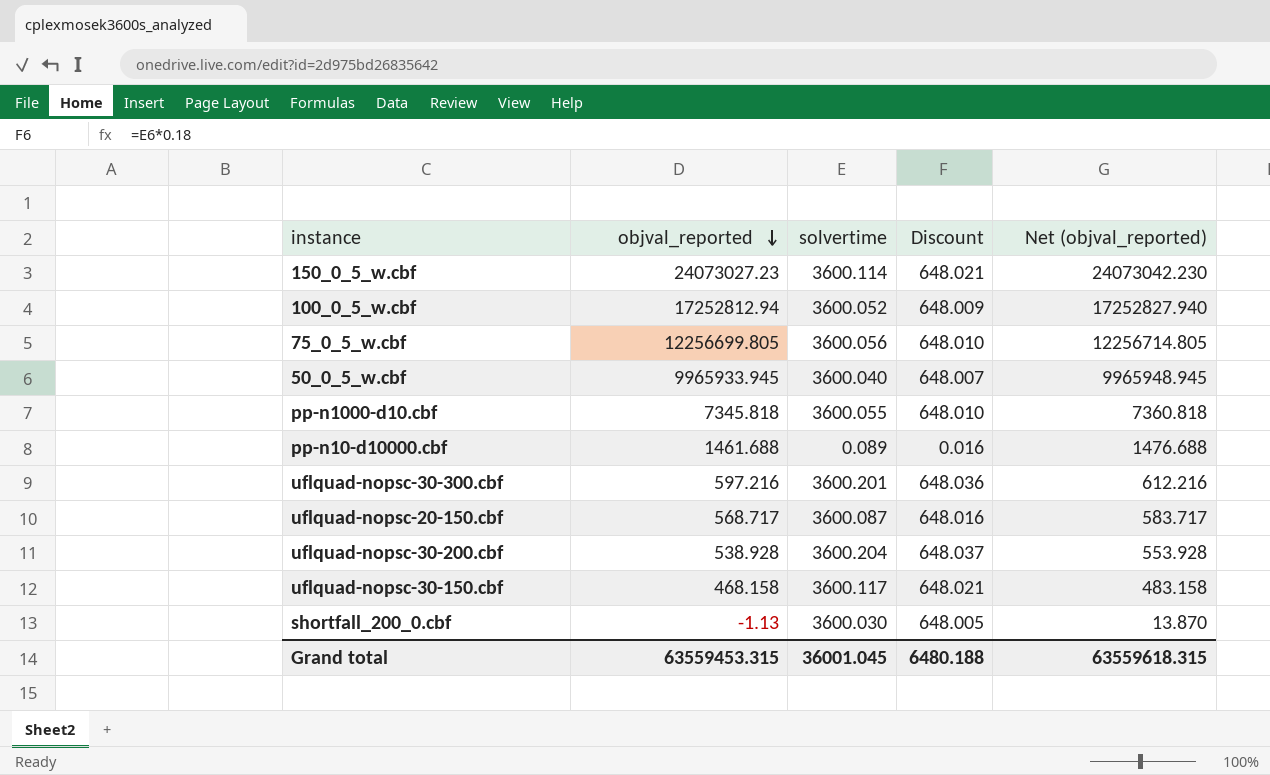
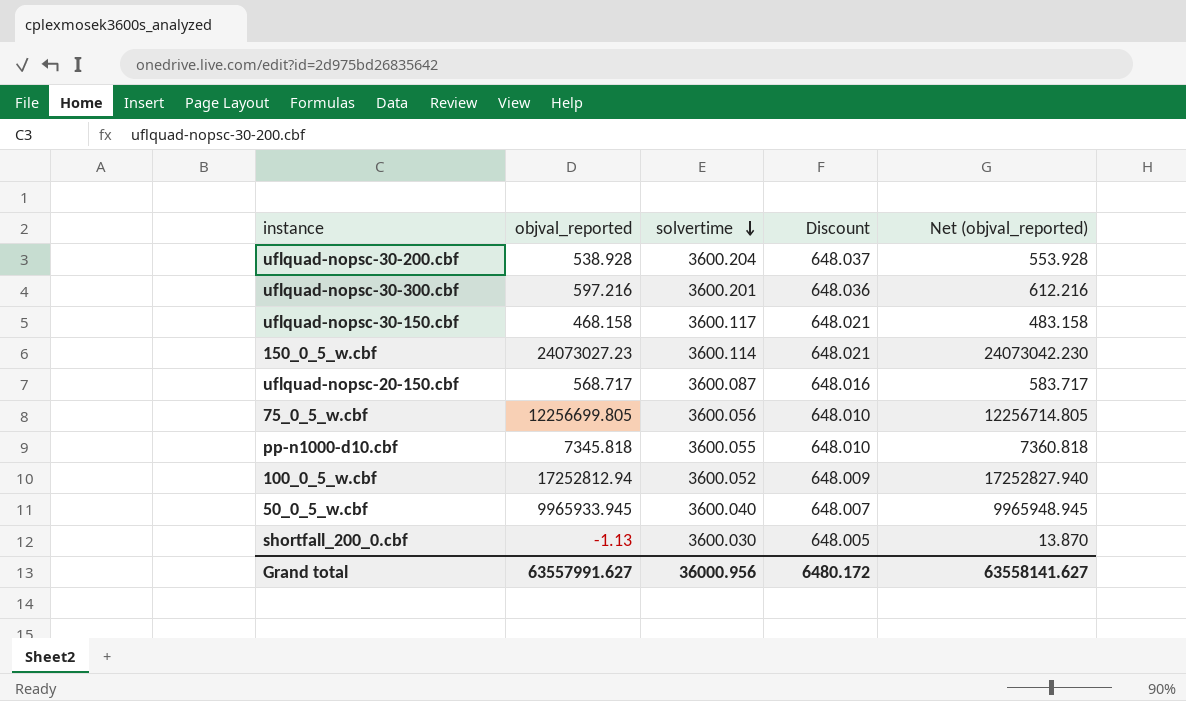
row order: objval_reported descending -> solvertime descending
row pp-n10-d10000.cbf: 1461.688 | 0.089 | 0.016 | 1476.688 -> none
Grand total | objval_reported: 63559453.315 -> 63557991.627
Grand total | solvertime: 36001.045 -> 36000.956
Grand total | Discount: 6480.188 -> 6480.172
Grand total | Net (objval_reported): 63559618.315 -> 63558141.627

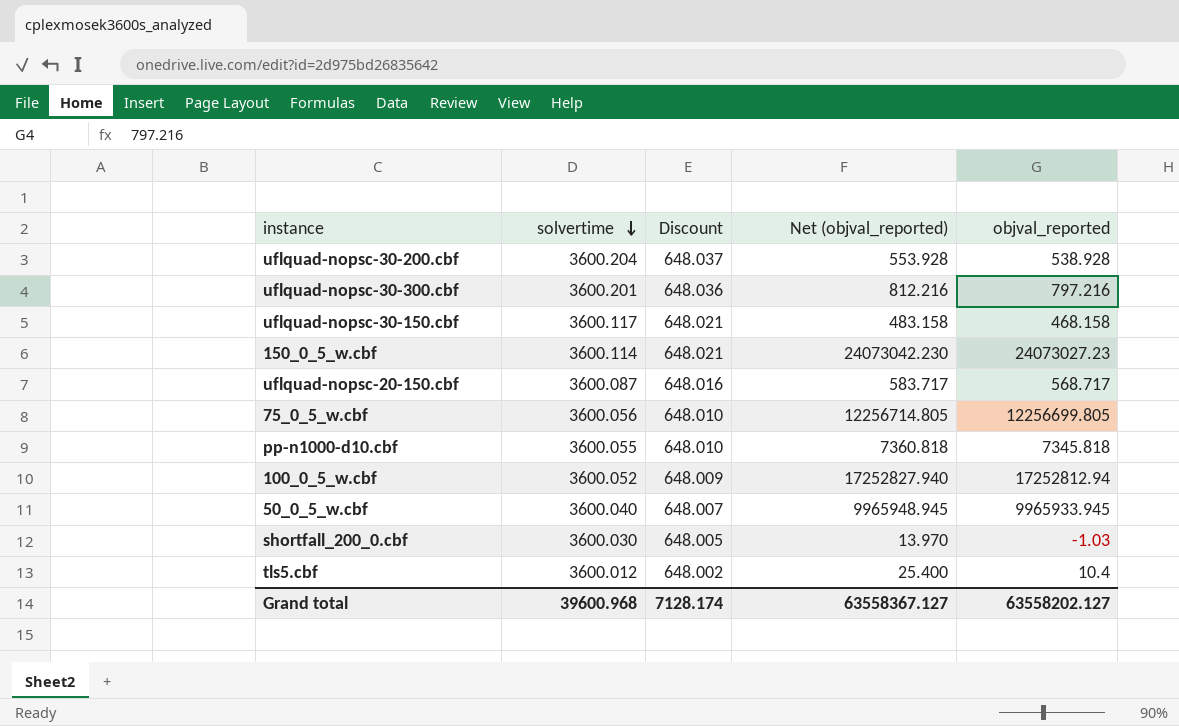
column objval_reported | position: 2 -> 5
uflquad-nopsc-30-300.cbf | Net (objval_reported): 612.216 -> 812.216
uflquad-nopsc-30-300.cbf | objval_reported: 597.216 -> 797.216
shortfall_200_0.cbf | Net (objval_reported): 13.870 -> 13.970
shortfall_200_0.cbf | objval_reported: -1.13 -> -1.03
row tls5.cbf: none -> 3600.012 | 648.002 | 25.400 | 10.4
Grand total | solvertime: 36000.956 -> 39600.968
Grand total | Discount: 6480.172 -> 7128.174
Grand total | Net (objval_reported): 63558141.627 -> 63558367.127
Grand total | objval_reported: 63557991.627 -> 63558202.127

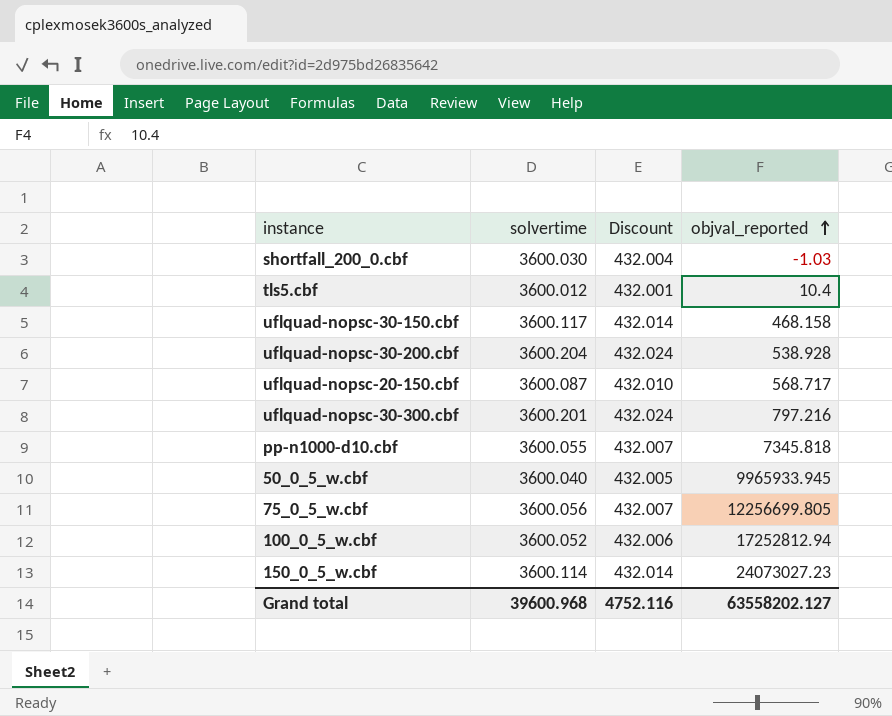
row order: solvertime descending -> objval_reported ascending
column Net (objval_reported) | formula: [objval_reported] + 15 -> none
column Discount | formula: [solvertime] * 0.18 -> [solvertime] * 0.12
Grand total | Discount: 7128.174 -> 4752.116

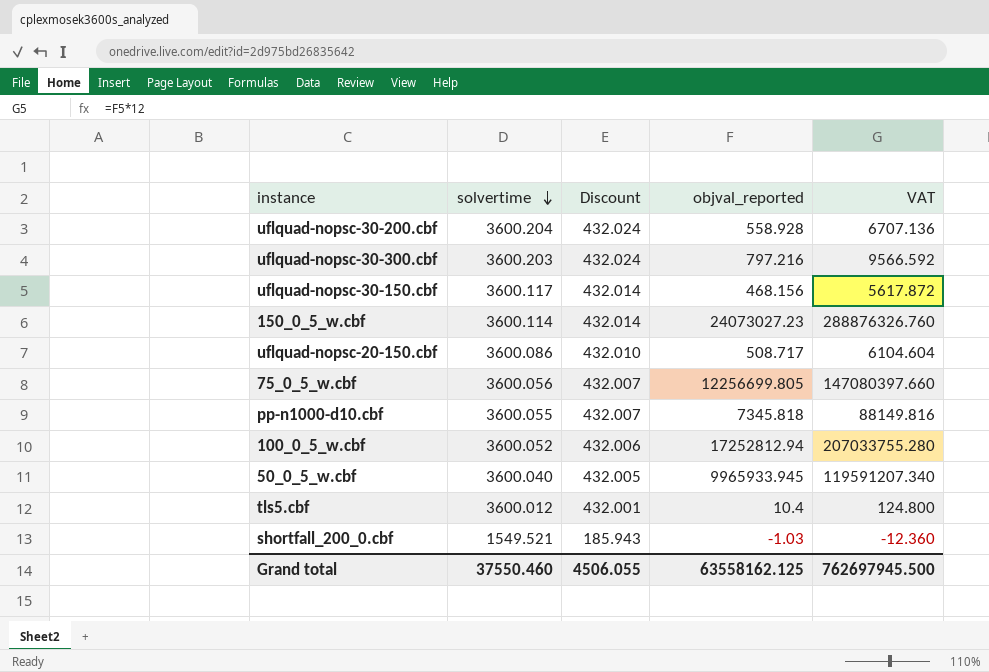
row order: objval_reported ascending -> solvertime descending
column VAT | formula: none -> [objval_reported] * 12
uflquad-nopsc-30-200.cbf | objval_reported: 538.928 -> 558.928
uflquad-nopsc-30-300.cbf | solvertime: 3600.201 -> 3600.203
uflquad-nopsc-30-150.cbf | objval_reported: 468.158 -> 468.156
uflquad-nopsc-20-150.cbf | solvertime: 3600.087 -> 3600.086
uflquad-nopsc-20-150.cbf | objval_reported: 568.717 -> 508.717
shortfall_200_0.cbf | solvertime: 3600.030 -> 1549.521
shortfall_200_0.cbf | Discount: 432.004 -> 185.943
Grand total | solvertime: 39600.968 -> 37550.460
Grand total | Discount: 4752.116 -> 4506.055
Grand total | objval_reported: 63558202.127 -> 63558162.125

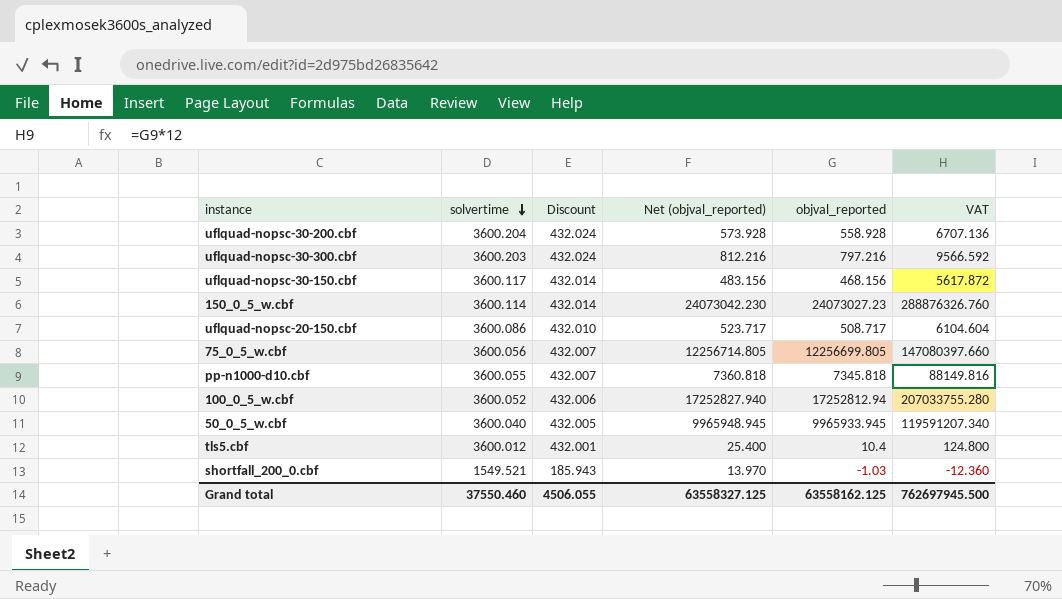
column Net (objval_reported) | formula: none -> [objval_reported] + 15

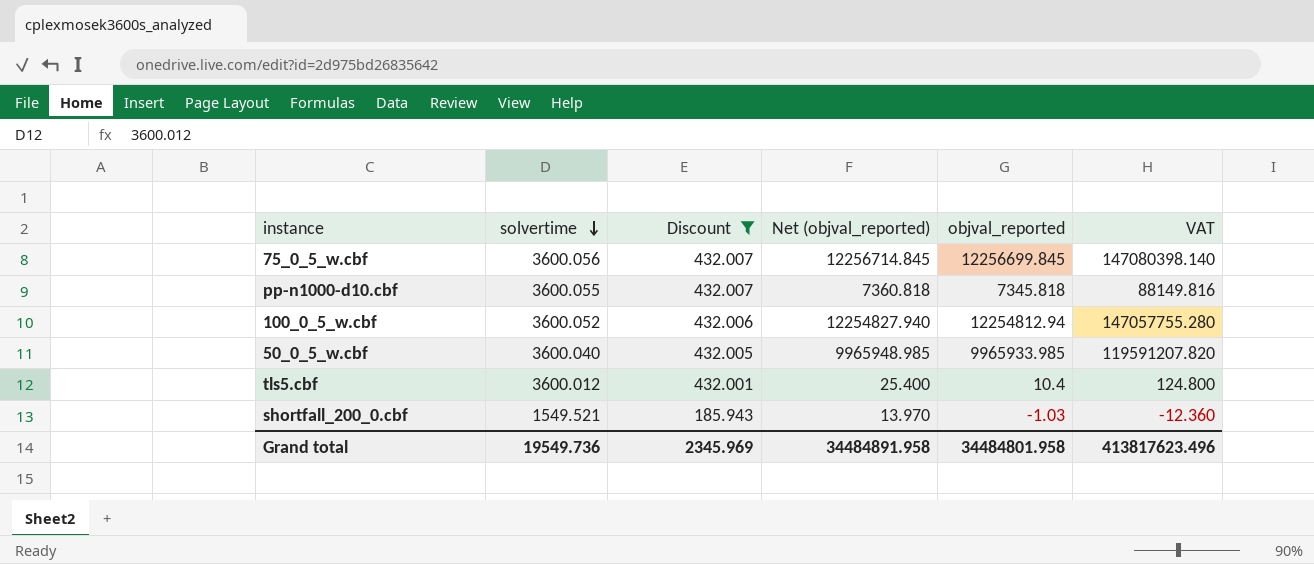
filter: none -> Discount <= 432.007
75_0_5_w.cbf | Net (objval_reported): 12256714.805 -> 12256714.845
75_0_5_w.cbf | objval_reported: 12256699.805 -> 12256699.845
75_0_5_w.cbf | VAT: 147080397.660 -> 147080398.140
100_0_5_w.cbf | Net (objval_reported): 17252827.940 -> 12254827.940
100_0_5_w.cbf | objval_reported: 17252812.94 -> 12254812.94
100_0_5_w.cbf | VAT: 207033755.280 -> 147057755.280
50_0_5_w.cbf | Net (objval_reported): 9965948.945 -> 9965948.985
50_0_5_w.cbf | objval_reported: 9965933.945 -> 9965933.985
50_0_5_w.cbf | VAT: 119591207.340 -> 119591207.820
Grand total | solvertime: 37550.460 -> 19549.736
Grand total | Discount: 4506.055 -> 2345.969
Grand total | Net (objval_reported): 63558327.125 -> 34484891.958
Grand total | objval_reported: 63558162.125 -> 34484801.958
Grand total | VAT: 762697945.500 -> 413817623.496

